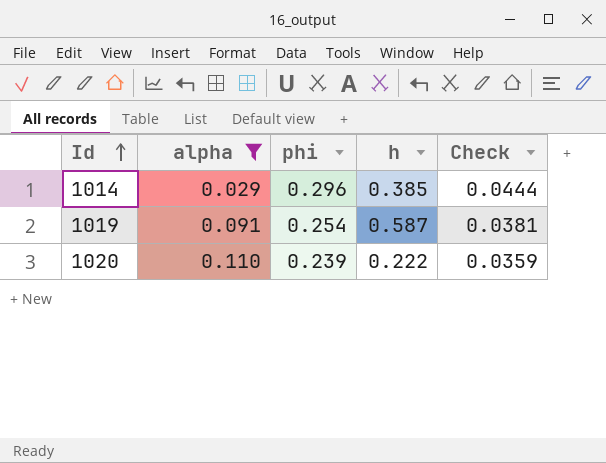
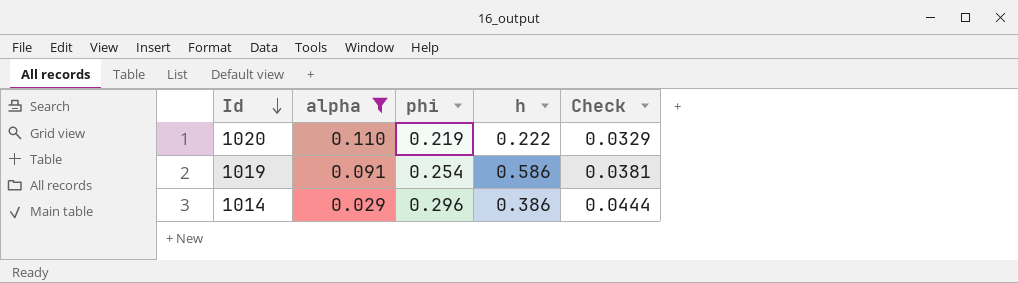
row order: Id ascending -> Id descending
1020 | phi: 0.239 -> 0.219
1020 | Check: 0.0359 -> 0.0329
1019 | h: 0.587 -> 0.586
1014 | h: 0.385 -> 0.386

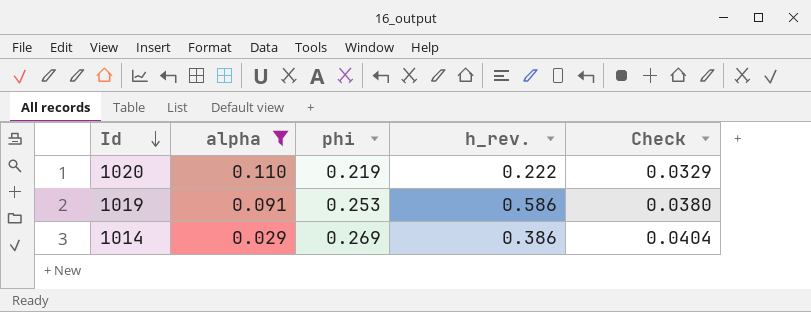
column name: h -> h_rev.
1019 | phi: 0.254 -> 0.253
1019 | Check: 0.0381 -> 0.0380
1014 | phi: 0.296 -> 0.269
1014 | Check: 0.0444 -> 0.0404

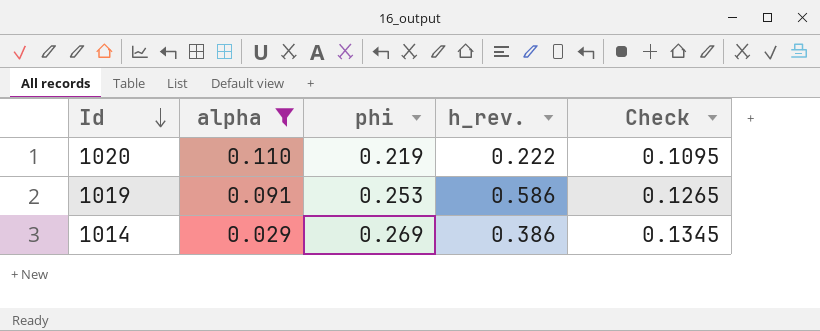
column Check | formula: [phi] * 0.15 -> [phi] * 0.5

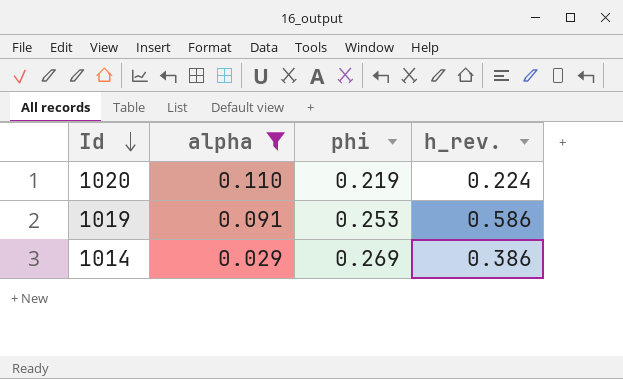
column Check | formula: [phi] * 0.5 -> none
1020 | h_rev.: 0.222 -> 0.224

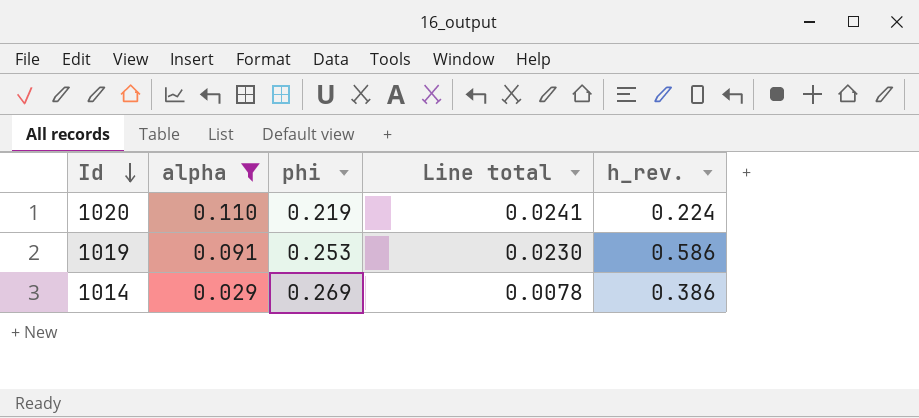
column Line total | formula: none -> [alpha] * [phi]

